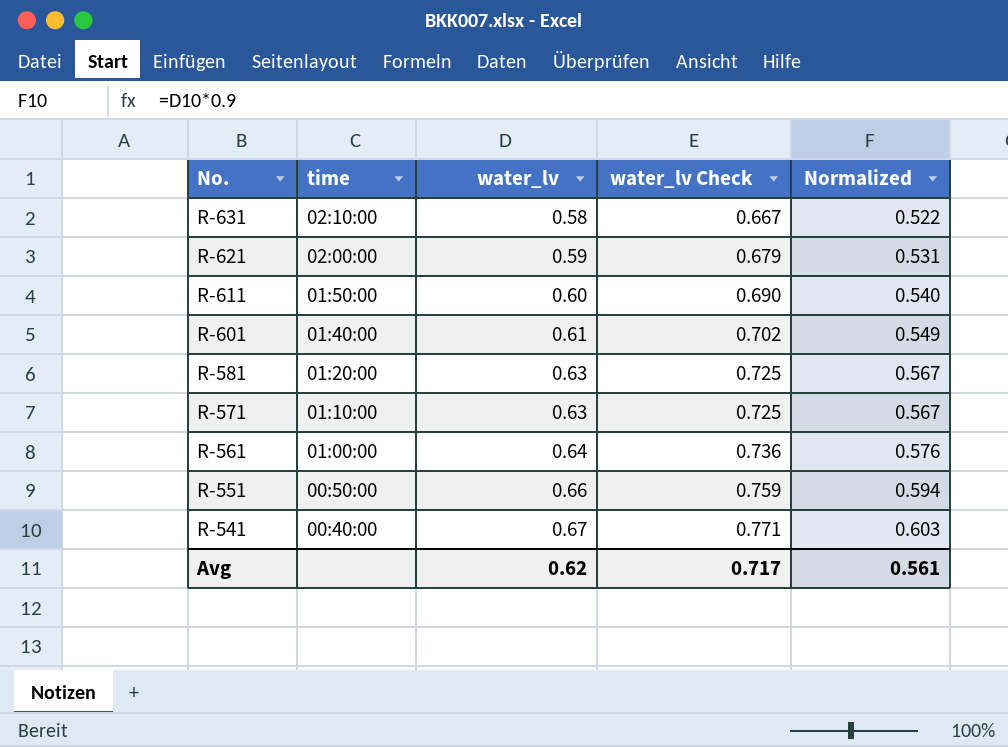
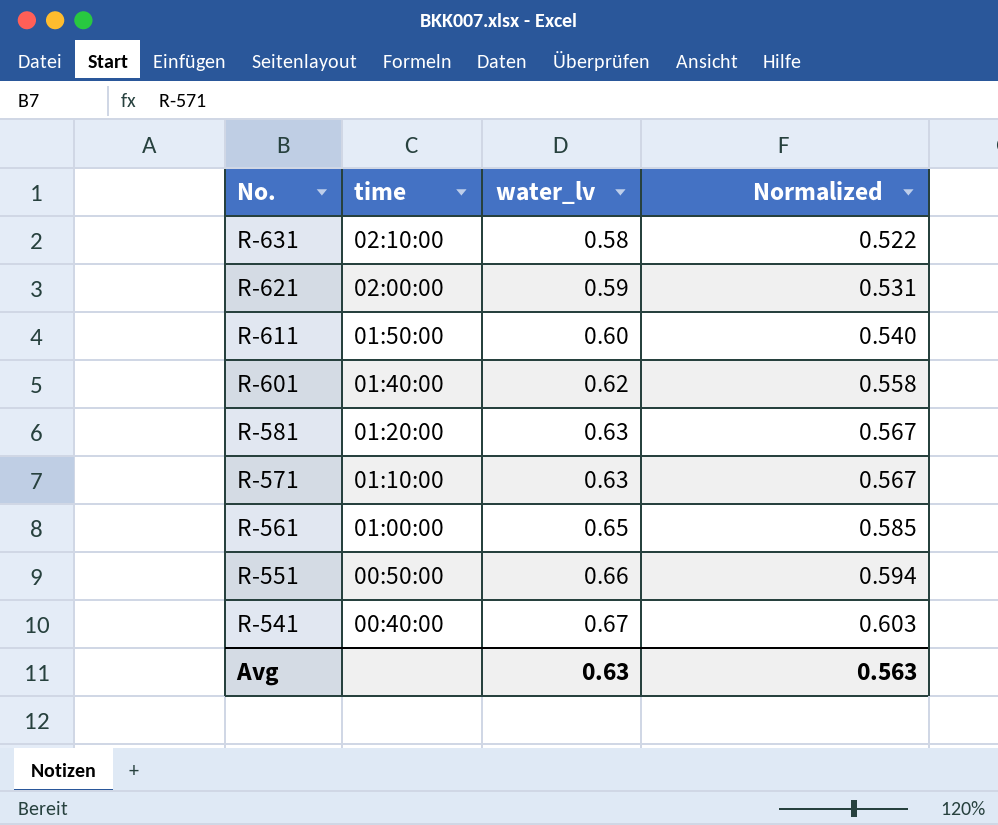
column water_lv Check | formula: [water_lv] * 1.15 -> none
R-601 | water_lv: 0.61 -> 0.62
R-601 | Normalized: 0.549 -> 0.558
R-561 | water_lv: 0.64 -> 0.65
R-561 | Normalized: 0.576 -> 0.585
Avg | water_lv: 0.62 -> 0.63
Avg | Normalized: 0.561 -> 0.563

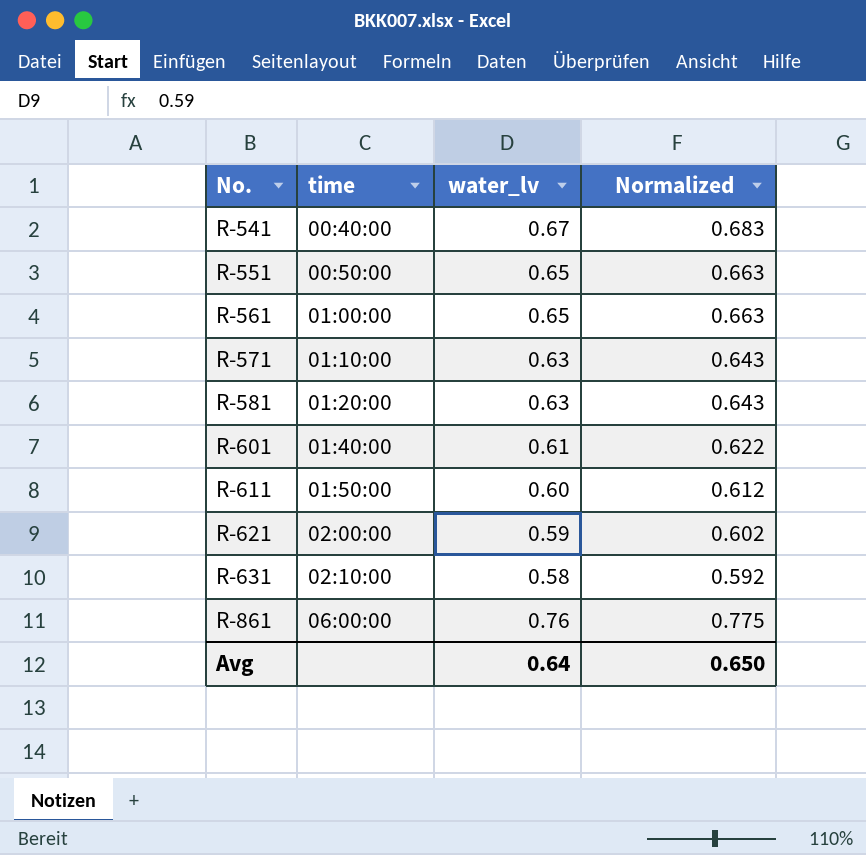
row order: No. descending -> No. ascending
column Normalized | formula: [water_lv] * 0.9 -> [water_lv] * 1.02
R-551 | water_lv: 0.66 -> 0.65
R-601 | water_lv: 0.62 -> 0.61
row R-861: none -> 06:00:00 | 0.76 | 0.775
Avg | water_lv: 0.63 -> 0.64
Avg | Normalized: 0.563 -> 0.650

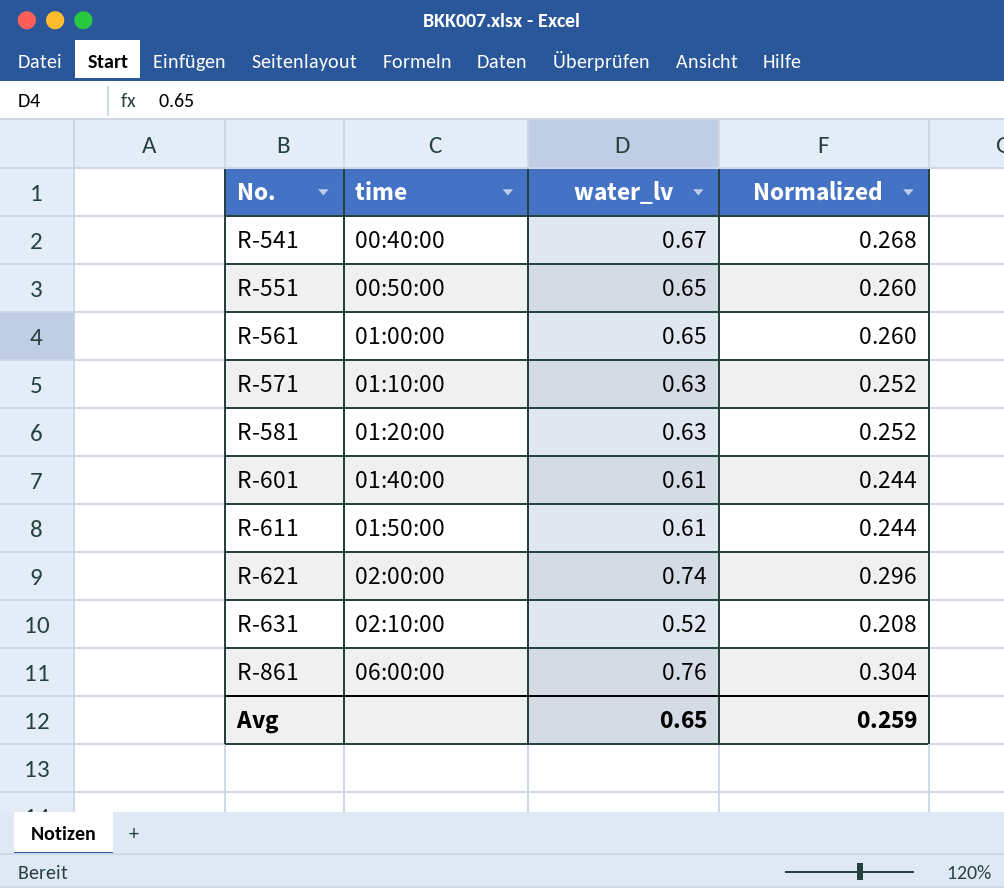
column Normalized | formula: [water_lv] * 1.02 -> [water_lv] * 0.4
R-611 | water_lv: 0.60 -> 0.61
R-621 | water_lv: 0.59 -> 0.74
R-631 | water_lv: 0.58 -> 0.52
Avg | water_lv: 0.64 -> 0.65
Avg | Normalized: 0.650 -> 0.259

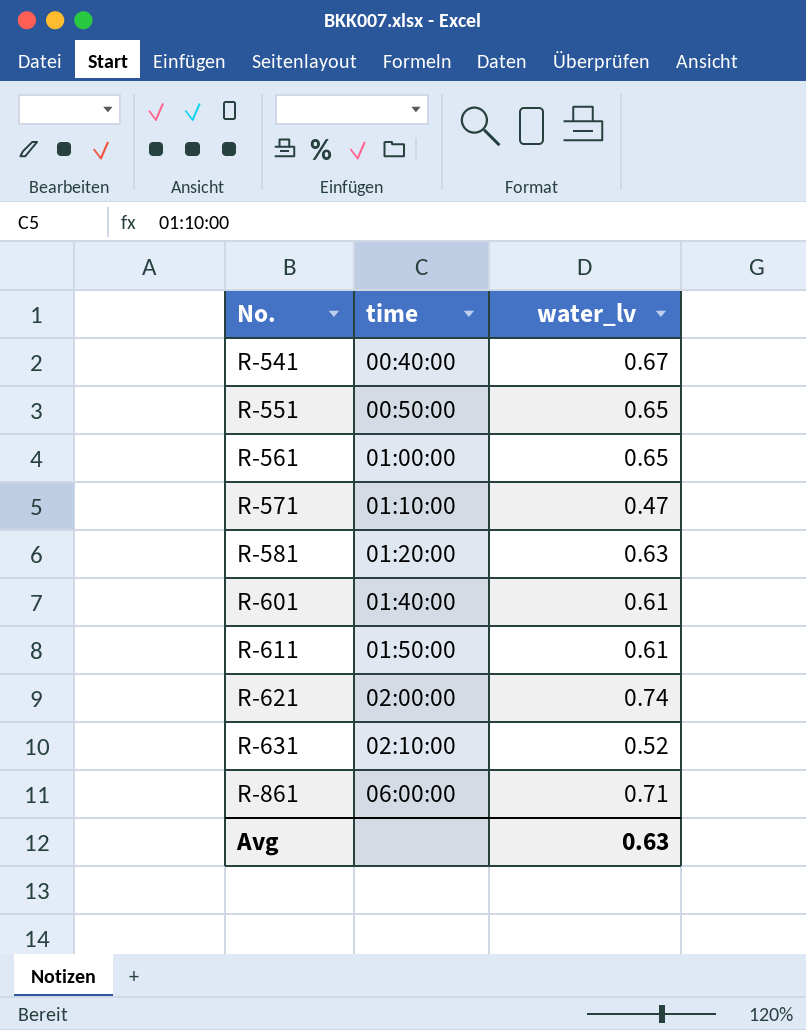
column Normalized | formula: [water_lv] * 0.4 -> none
R-571 | water_lv: 0.63 -> 0.47
R-861 | water_lv: 0.76 -> 0.71
Avg | water_lv: 0.65 -> 0.63

